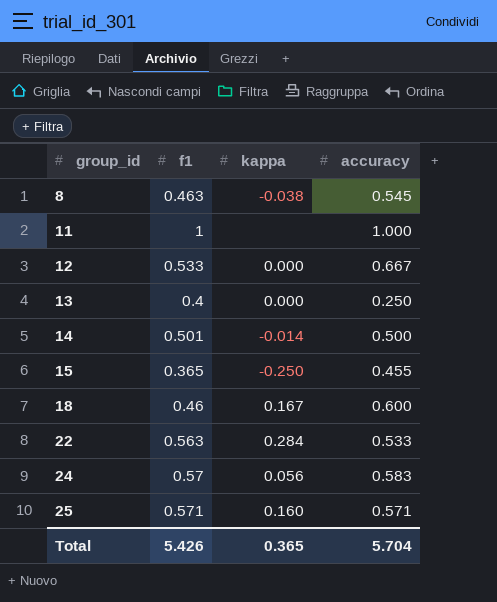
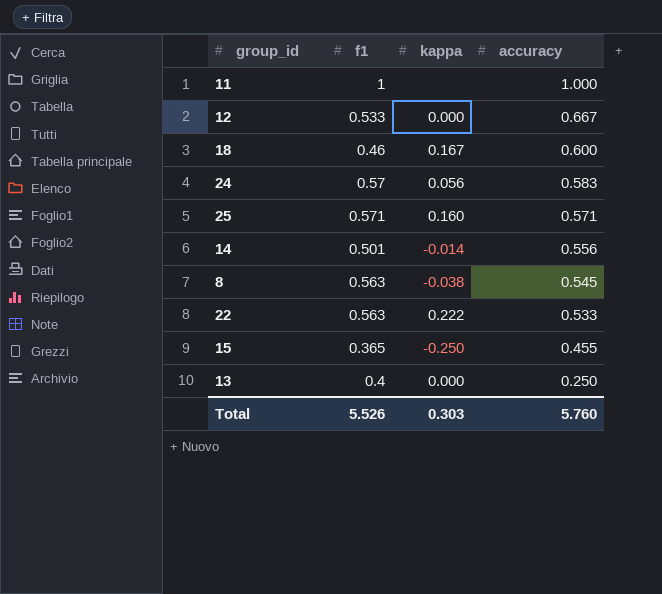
row order: group_id ascending -> accuracy descending
14 | accuracy: 0.500 -> 0.556
8 | f1: 0.463 -> 0.563
22 | kappa: 0.284 -> 0.222
Total | f1: 5.426 -> 5.526
Total | kappa: 0.365 -> 0.303
Total | accuracy: 5.704 -> 5.760

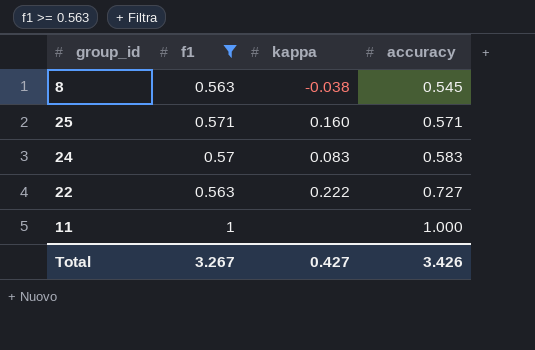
filter: none -> f1 >= 0.563
row order: accuracy descending -> accuracy ascending
24 | kappa: 0.056 -> 0.083
22 | accuracy: 0.533 -> 0.727
Total | f1: 5.526 -> 3.267
Total | kappa: 0.303 -> 0.427
Total | accuracy: 5.760 -> 3.426

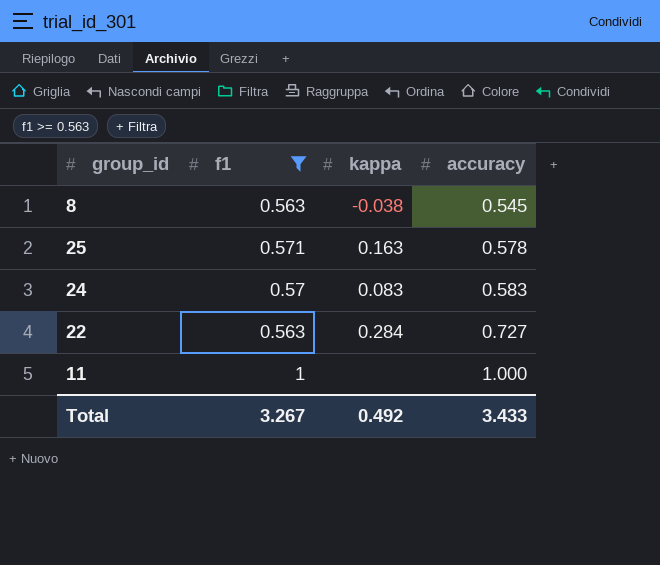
25 | kappa: 0.160 -> 0.163
25 | accuracy: 0.571 -> 0.578
22 | kappa: 0.222 -> 0.284
Total | kappa: 0.427 -> 0.492
Total | accuracy: 3.426 -> 3.433

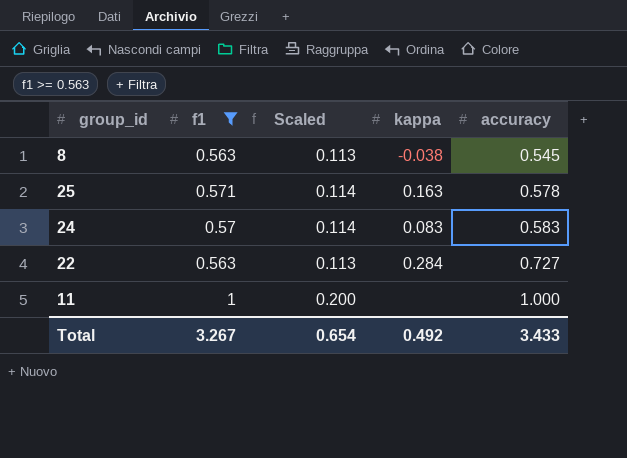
column Scaled | formula: none -> [f1] * 0.2

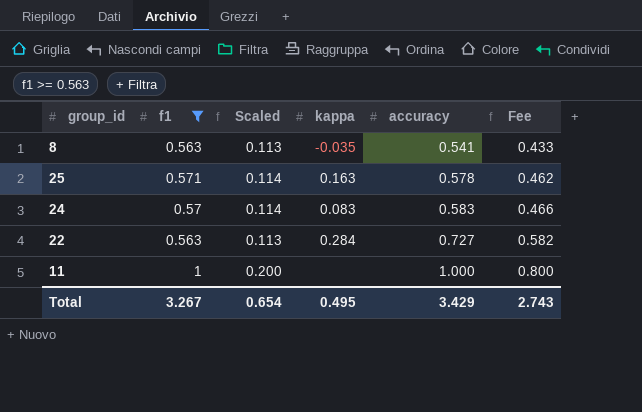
column Fee | formula: none -> [accuracy] * 0.8
8 | kappa: -0.038 -> -0.035
8 | accuracy: 0.545 -> 0.541
Total | kappa: 0.492 -> 0.495
Total | accuracy: 3.433 -> 3.429

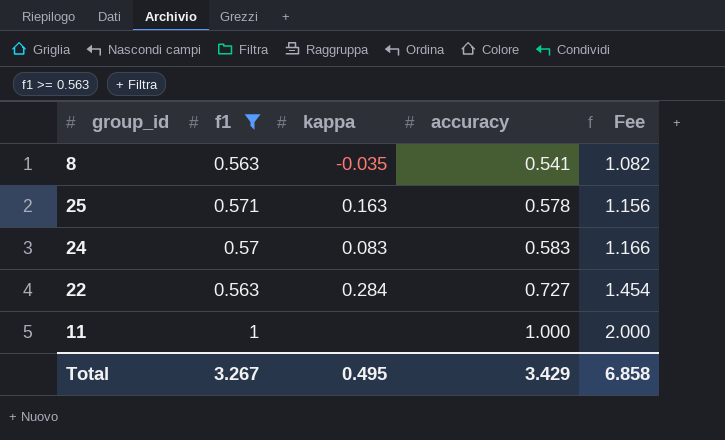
column Scaled | formula: [f1] * 0.2 -> none
column Fee | formula: [accuracy] * 0.8 -> [accuracy] * 2
Total | Fee: 2.743 -> 6.858

